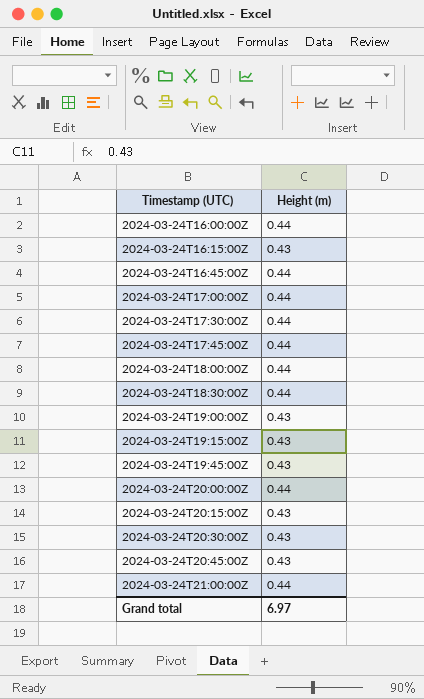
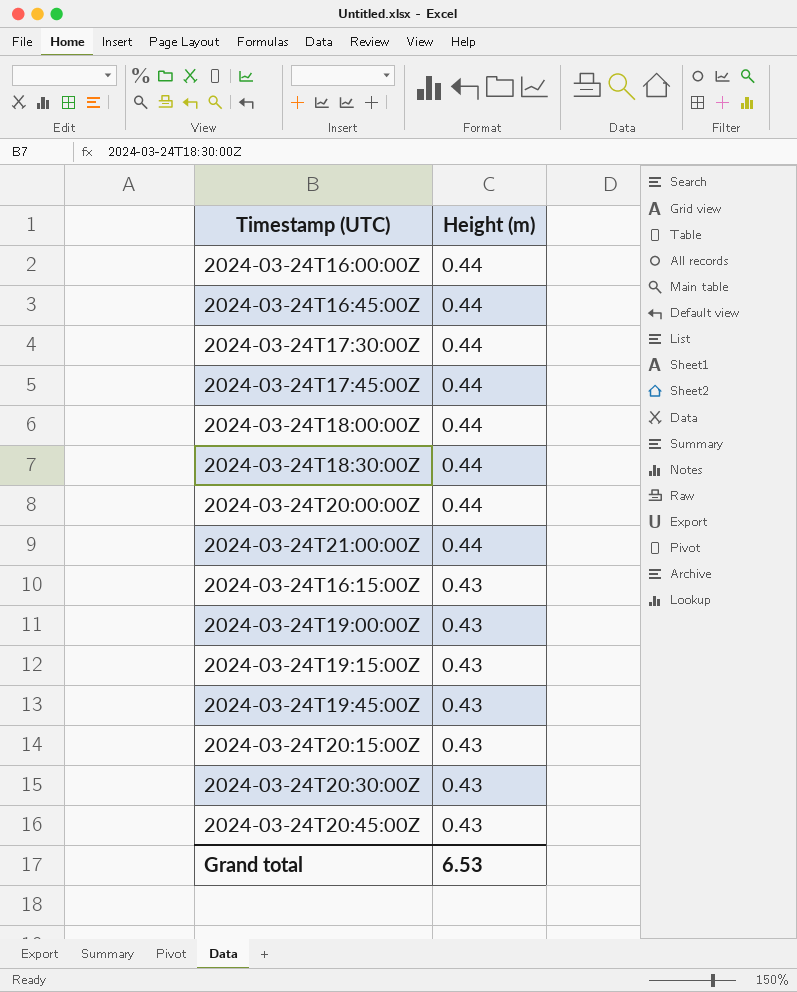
row order: Timestamp (UTC) ascending -> Height (m) descending
row 2024-03-24T17:00:00Z: 0.44 -> none
Grand total | Height (m): 6.97 -> 6.53

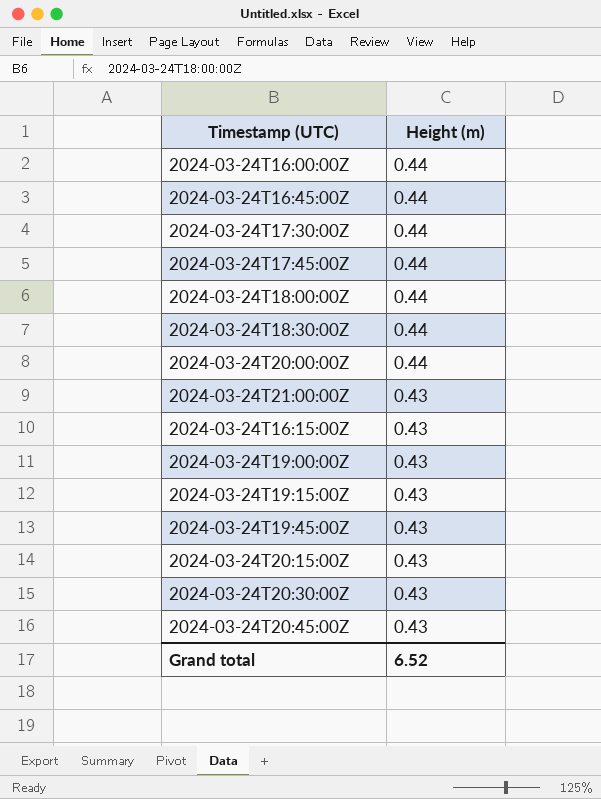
2024-03-24T21:00:00Z | Height (m): 0.44 -> 0.43
Grand total | Height (m): 6.53 -> 6.52

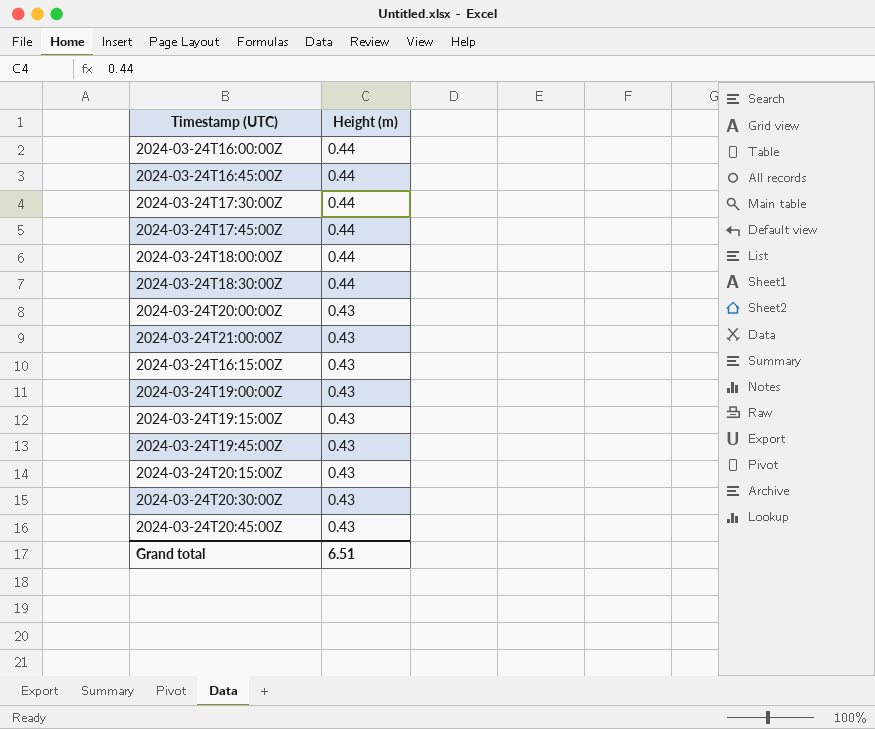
2024-03-24T20:00:00Z | Height (m): 0.44 -> 0.43
Grand total | Height (m): 6.52 -> 6.51

